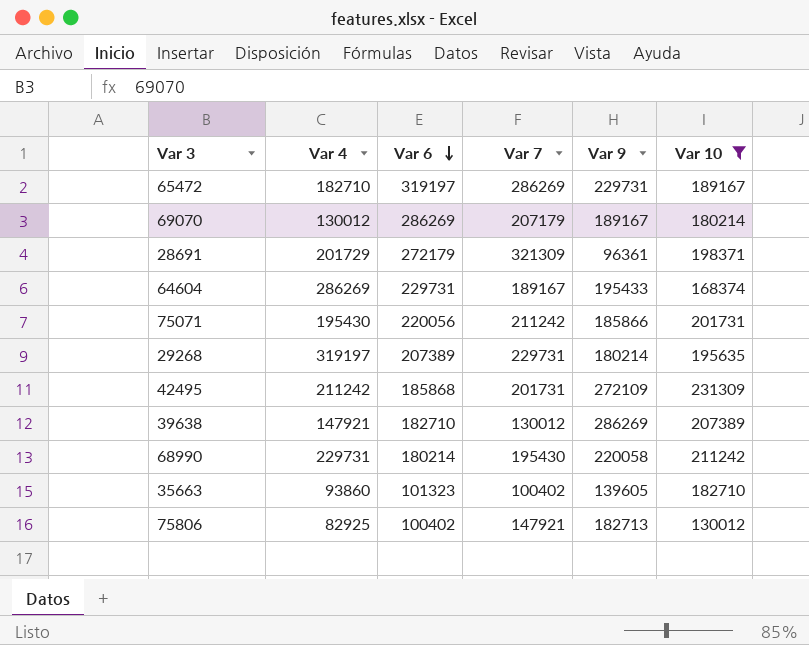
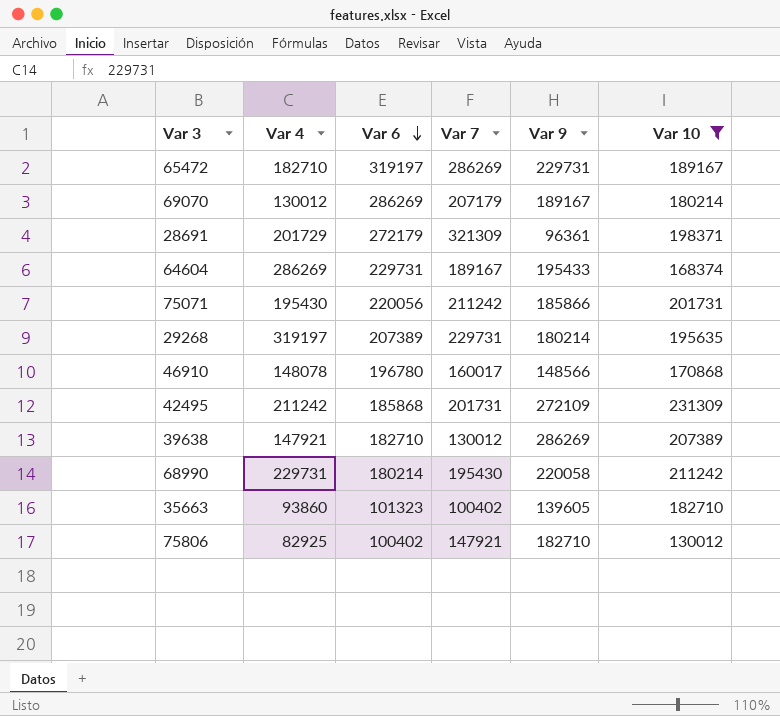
row 46910: none -> 148078 | 196780 | 160017 | 148566 | 170868
75806 | Var 9: 182713 -> 182710

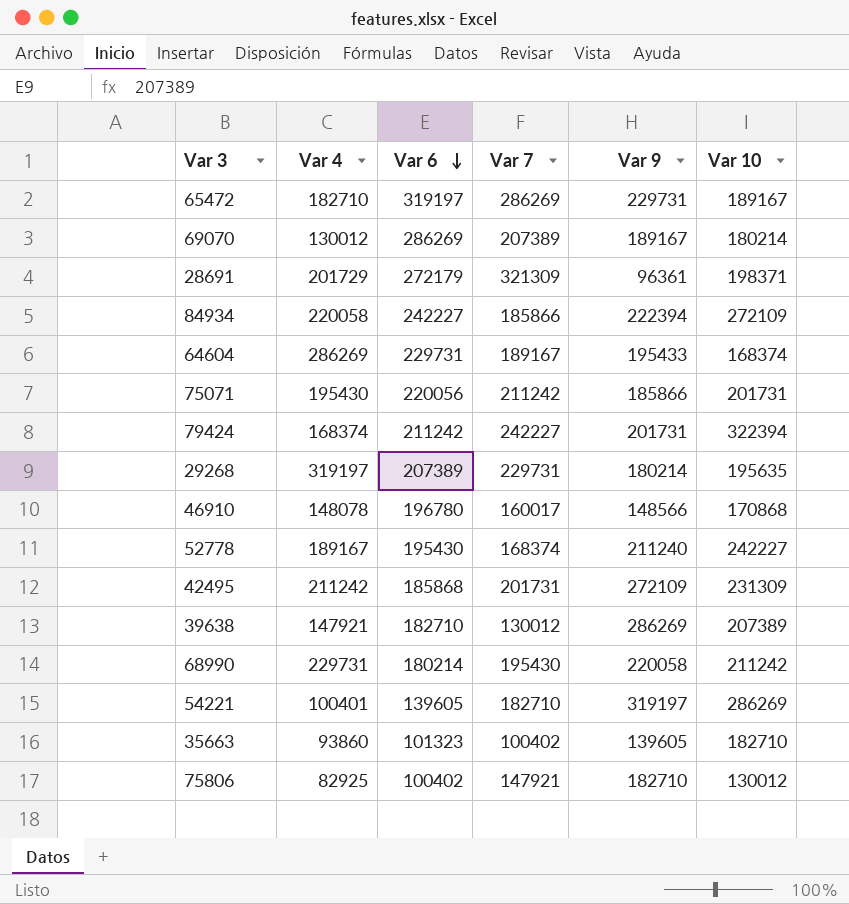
filter: Var 10 <= 231309 -> none
69070 | Var 7: 207179 -> 207389

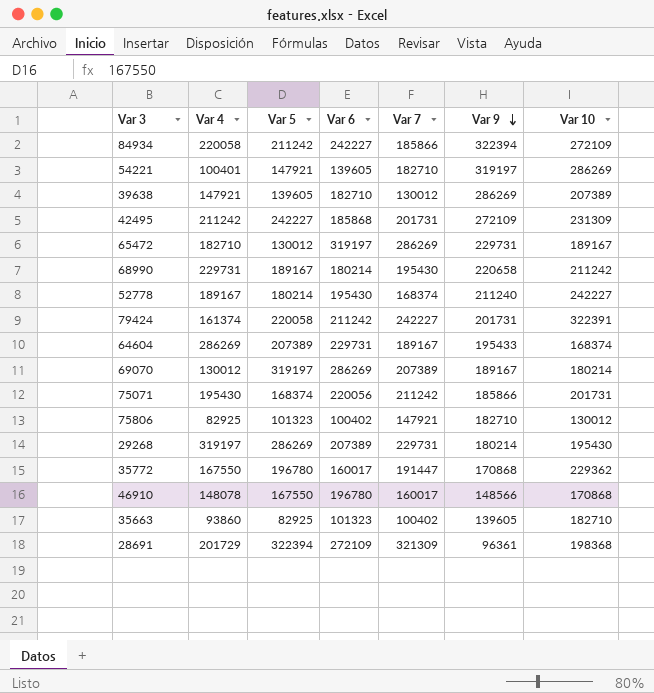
row order: Var 6 descending -> Var 9 descending
column Var 5 | position: none -> 3
84934 | Var 9: 222394 -> 322394
68990 | Var 9: 220058 -> 220658
79424 | Var 4: 168374 -> 161374
79424 | Var 10: 322394 -> 322391
29268 | Var 10: 195635 -> 195430
row 35772: none -> 167550 | 196780 | 160017 | 191447 | 170868 | 229362
28691 | Var 6: 272179 -> 272109
28691 | Var 10: 198371 -> 198368

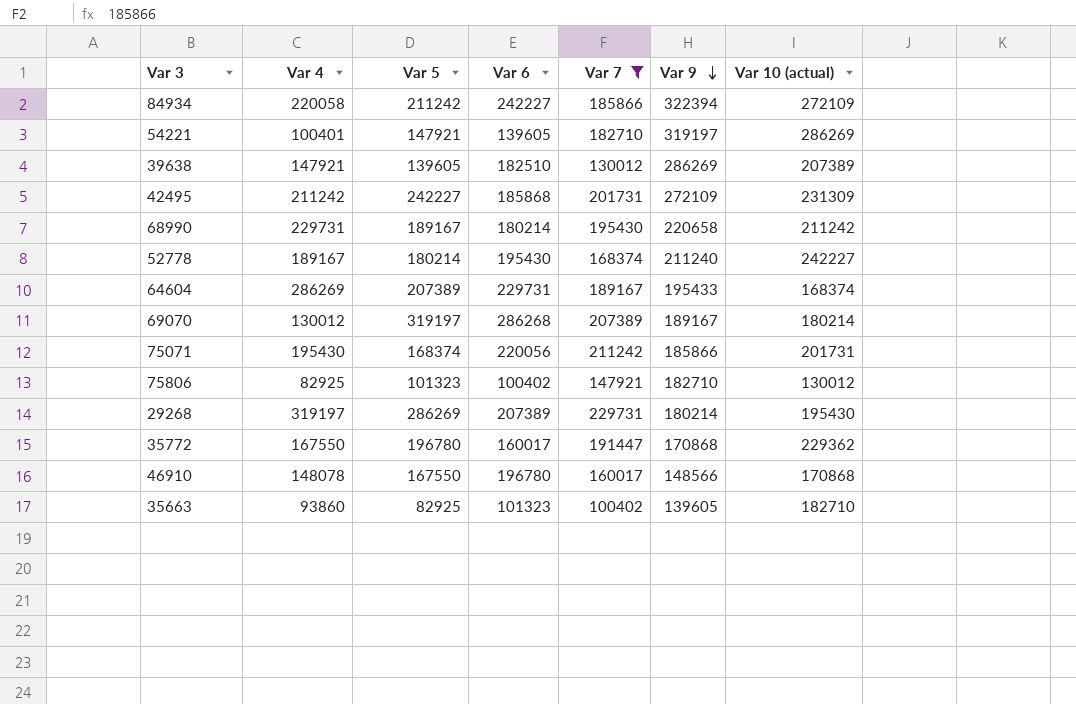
filter: none -> Var 7 <= 229731
column name: Var 10 -> Var 10 (actual)
39638 | Var 6: 182710 -> 182510
69070 | Var 6: 286269 -> 286268

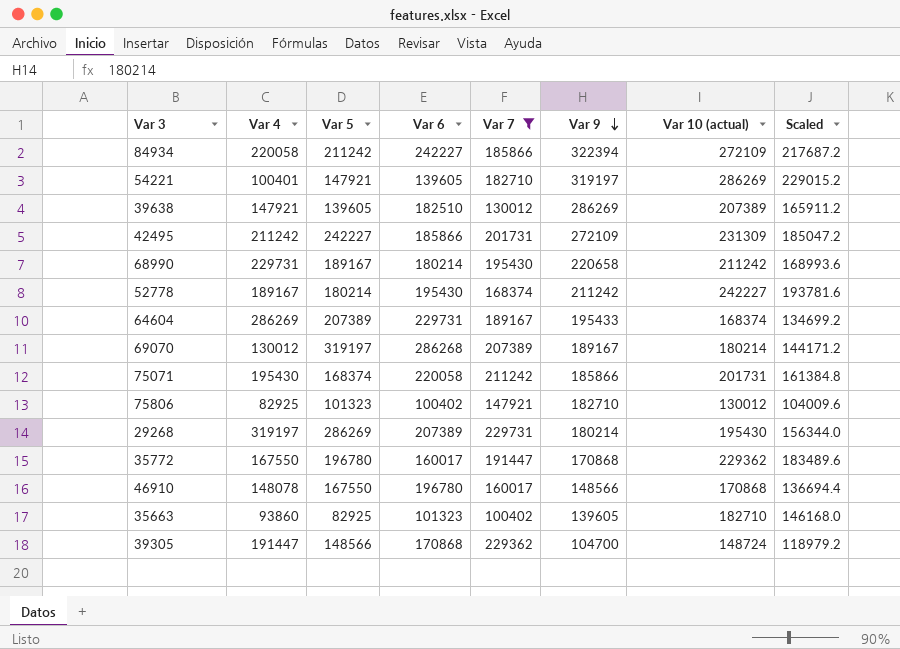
column Scaled | formula: none -> [Var 10 (actual)] * 0.8
42495 | Var 6: 185868 -> 185866
52778 | Var 9: 211240 -> 211242
75071 | Var 6: 220056 -> 220058
row 39305: none -> 191447 | 148566 | 170868 | 229362 | 104700 | 148724 | 118979.2

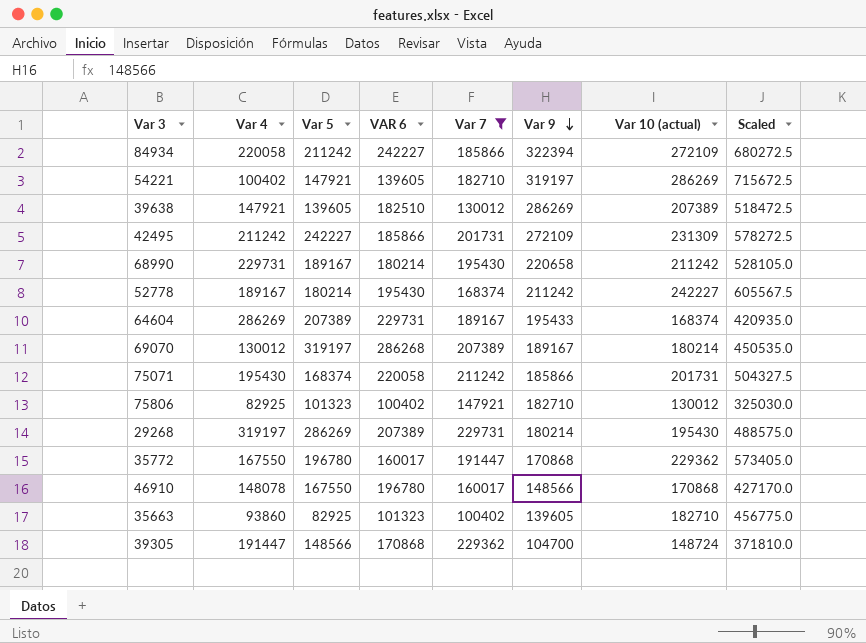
column name: Var 6 -> VAR 6
column Scaled | formula: [Var 10 (actual)] * 0.8 -> [Var 10 (actual)] * 2.5
54221 | Var 4: 100401 -> 100402

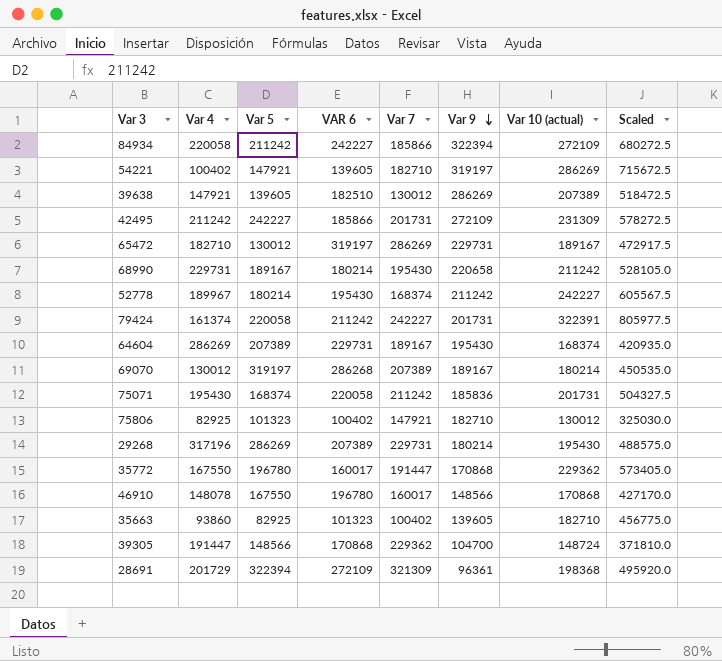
filter: Var 7 <= 229731 -> none
52778 | Var 4: 189167 -> 189967
64604 | Var 9: 195433 -> 195430
75071 | Var 9: 185866 -> 185836
29268 | Var 4: 319197 -> 317196

